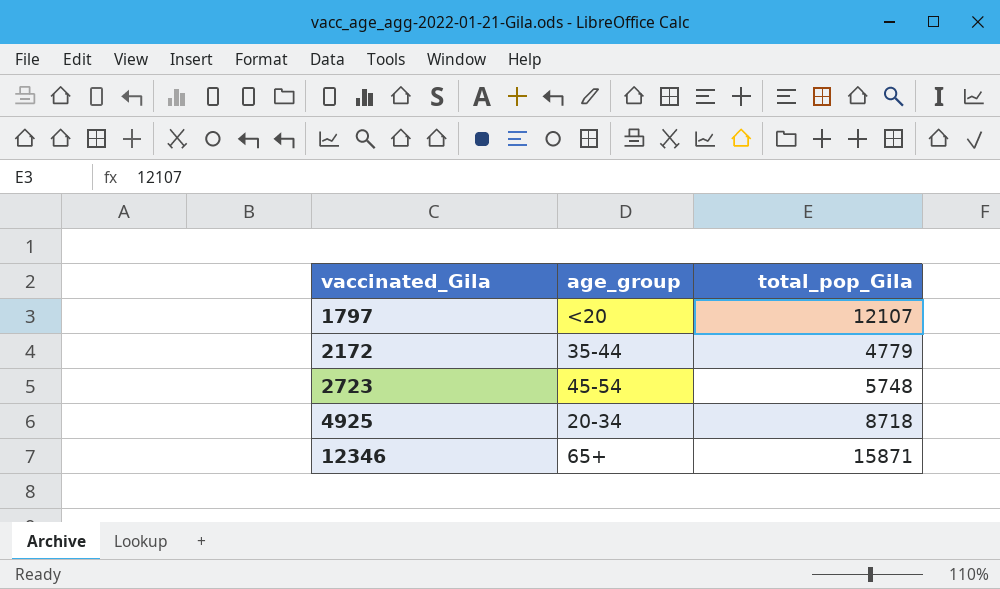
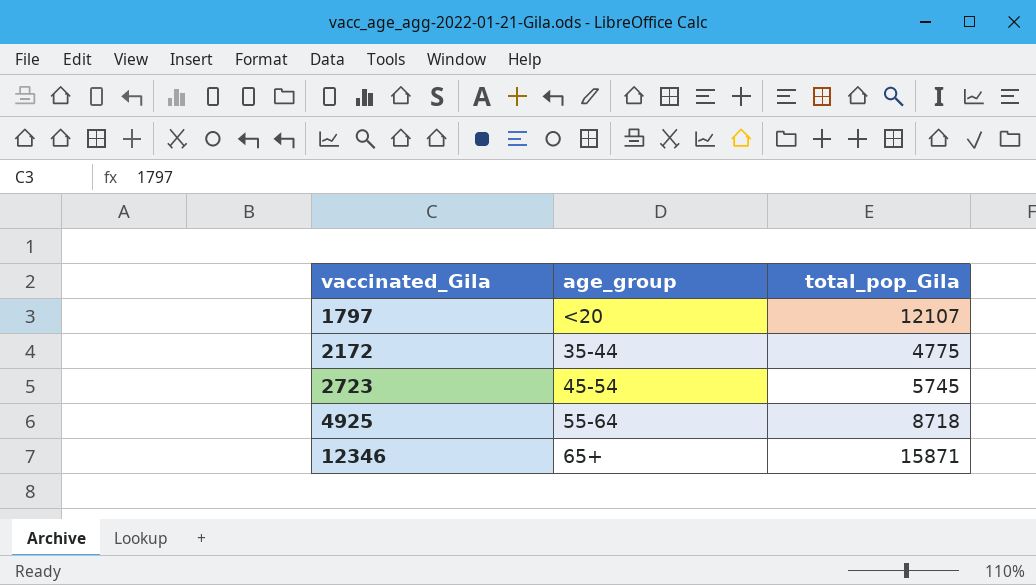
2172 | total_pop_Gila: 4779 -> 4775
2723 | total_pop_Gila: 5748 -> 5745
4925 | age_group: 20-34 -> 55-64

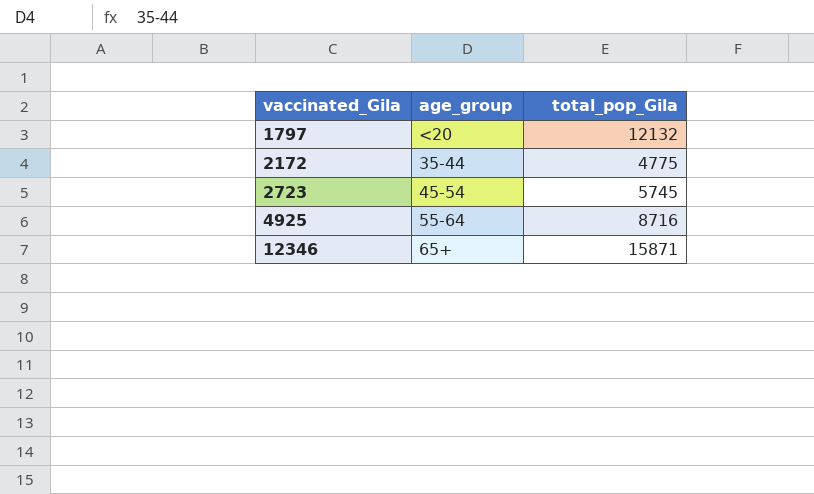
1797 | total_pop_Gila: 12107 -> 12132
4925 | total_pop_Gila: 8718 -> 8716

